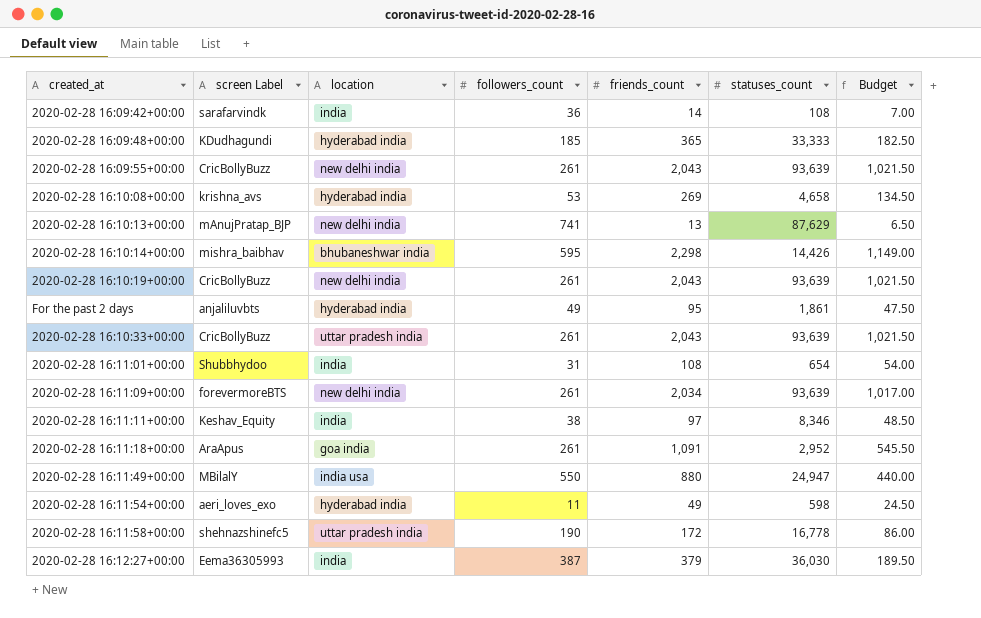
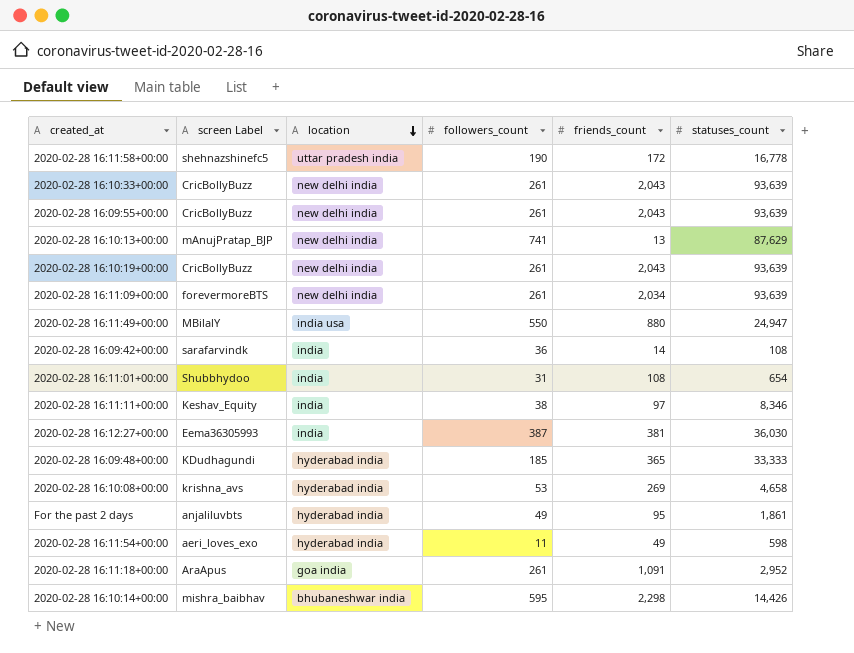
row order: none -> location descending
column Budget | formula: [friends_count] * 0.5 -> none
2020-02-28 16:10:33+00:00 | location: uttar pradesh india -> new delhi india
2020-02-28 16:12:27+00:00 | friends_count: 379 -> 381

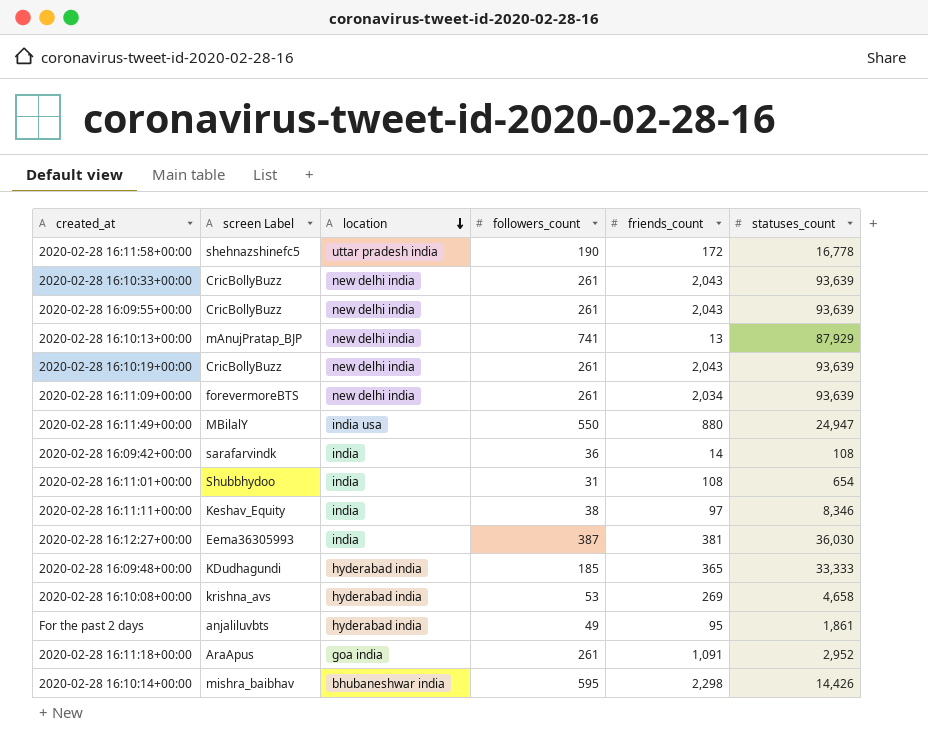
row 2020-02-28 16:11:54+00:00: aeri_loves_exo | hyderabad india | 11 | 49 | 598 -> none
2020-02-28 16:10:13+00:00 | statuses_count: 87,629 -> 87,929

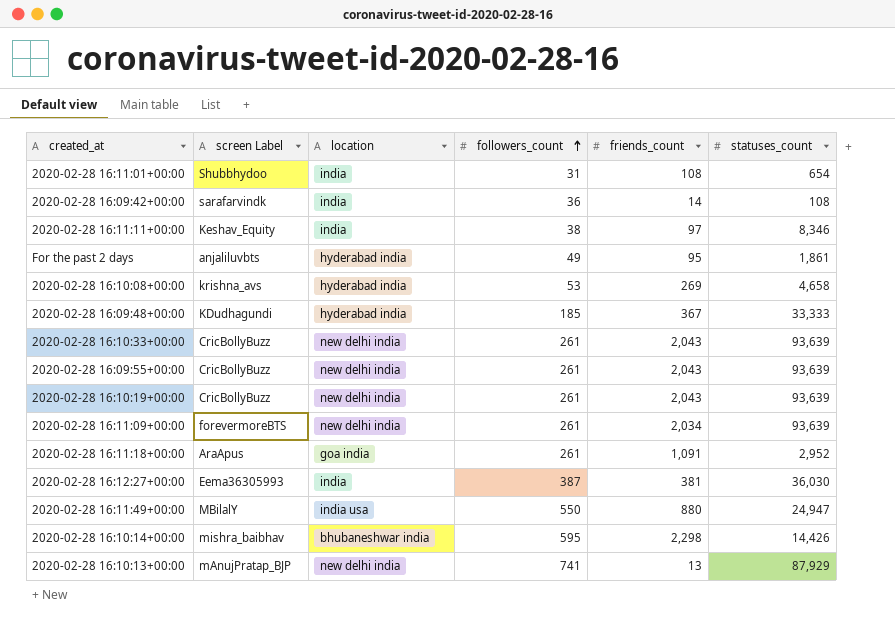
row order: location descending -> followers_count ascending
row 2020-02-28 16:11:58+00:00: shehnazshinefc5 | uttar pradesh india | 190 | 172 | 16,778 -> none
2020-02-28 16:09:48+00:00 | friends_count: 365 -> 367

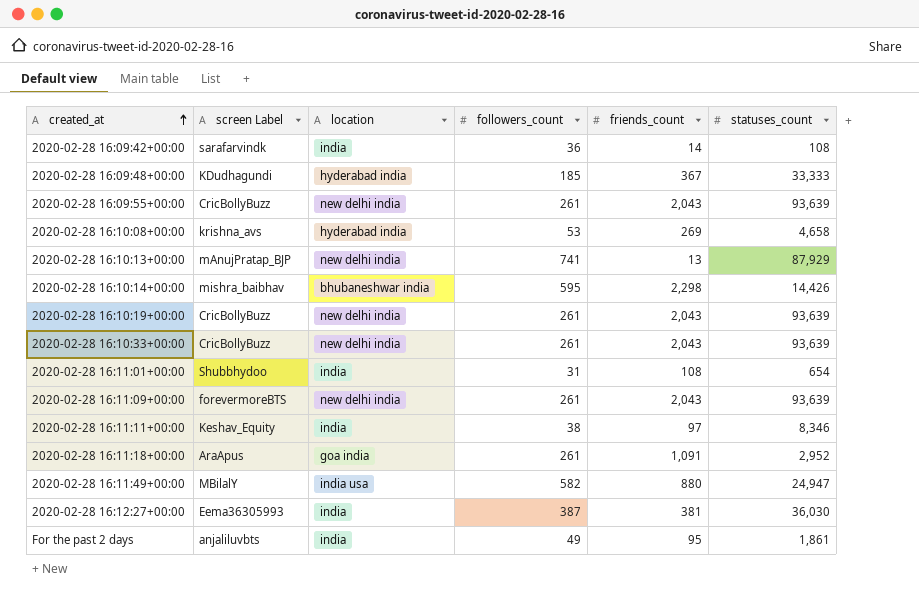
row order: followers_count ascending -> created_at ascending
2020-02-28 16:11:09+00:00 | friends_count: 2,034 -> 2,043
2020-02-28 16:11:49+00:00 | followers_count: 550 -> 582
For the past 2 days | location: hyderabad india -> india

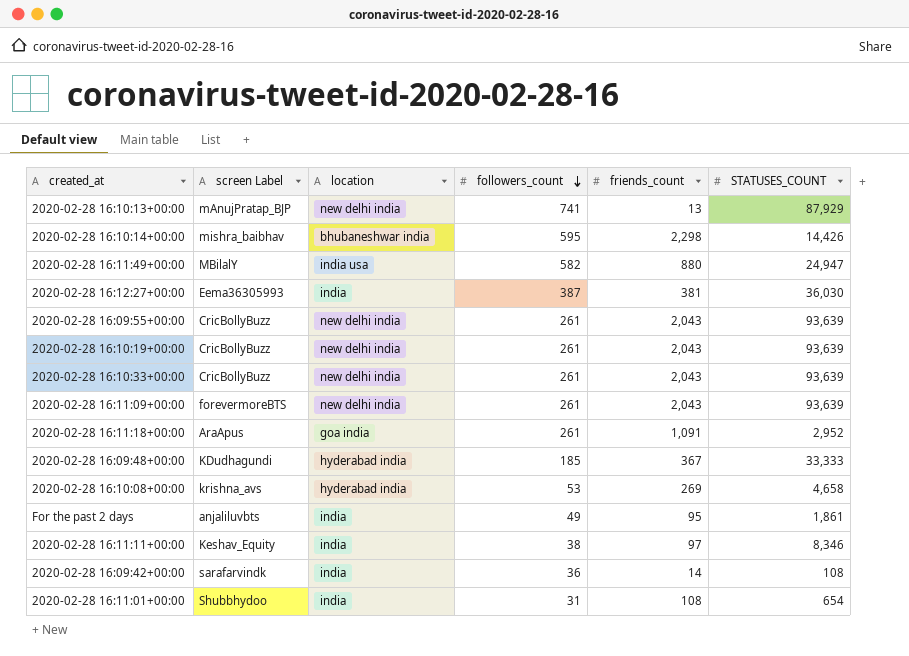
row order: created_at ascending -> followers_count descending
column name: statuses_count -> STATUSES_COUNT

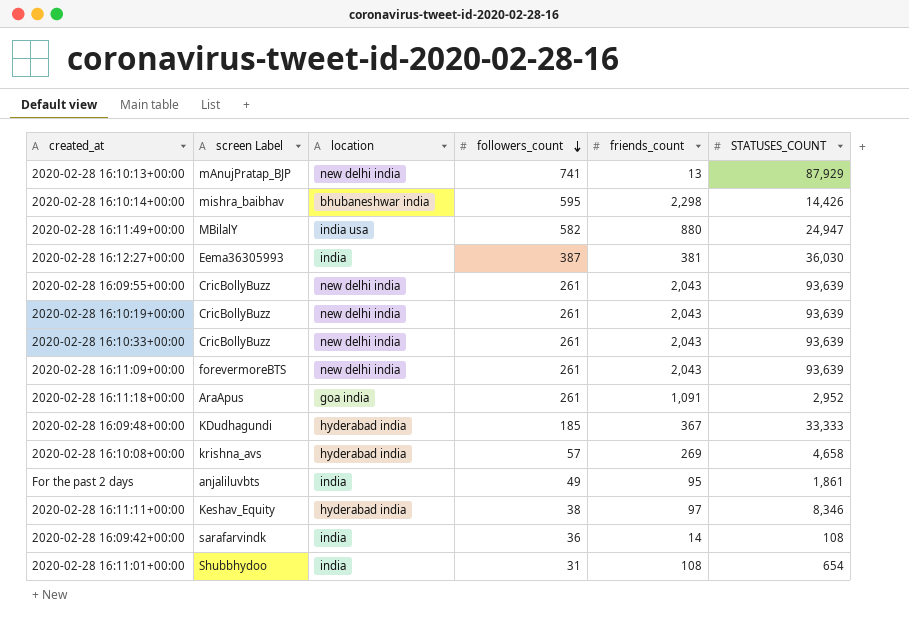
2020-02-28 16:10:08+00:00 | followers_count: 53 -> 57
2020-02-28 16:11:11+00:00 | location: india -> hyderabad india

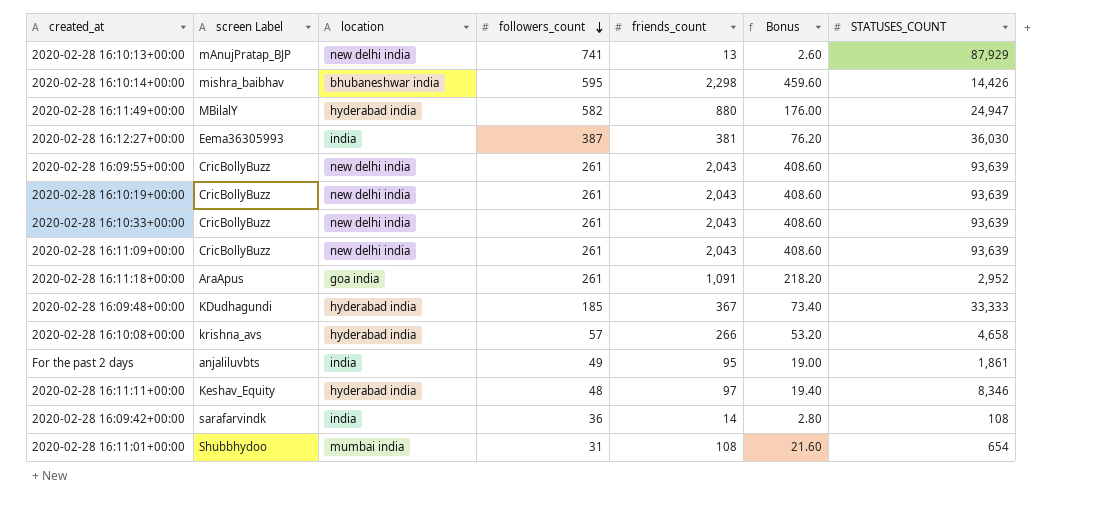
column Bonus | formula: none -> [friends_count] * 0.2
2020-02-28 16:11:49+00:00 | location: india usa -> hyderabad india
2020-02-28 16:11:09+00:00 | screen Label: forevermoreBTS -> CricBollyBuzz
2020-02-28 16:10:08+00:00 | friends_count: 269 -> 266
2020-02-28 16:11:11+00:00 | followers_count: 38 -> 48
2020-02-28 16:11:01+00:00 | location: india -> mumbai india

